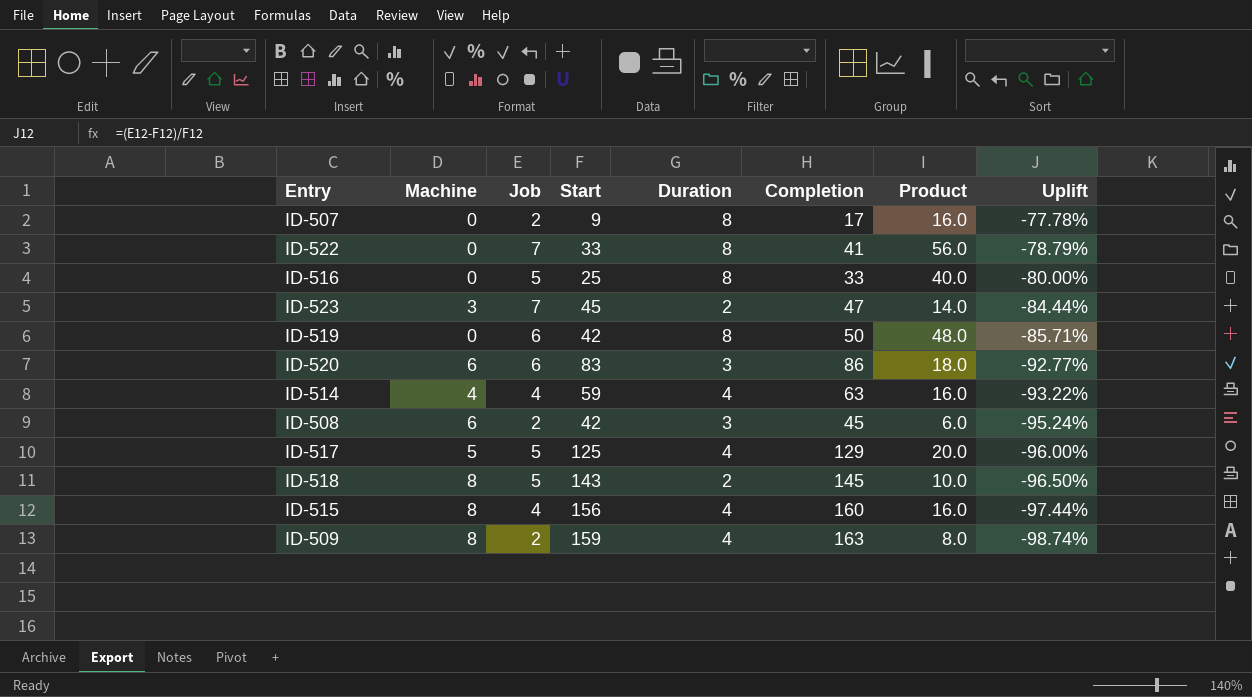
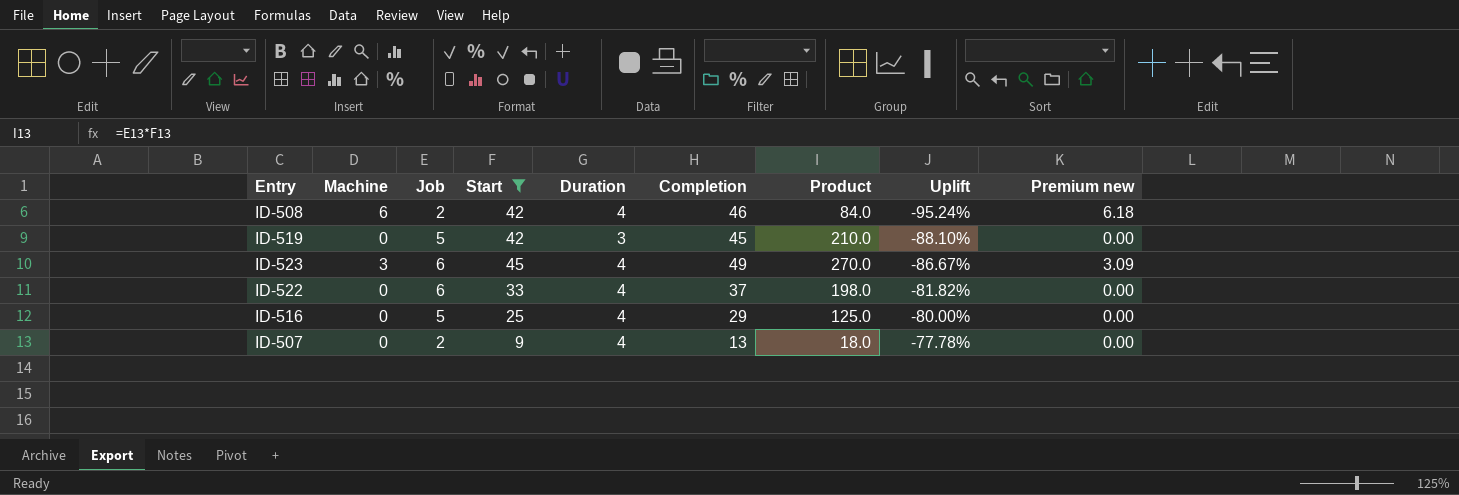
filter: none -> Start <= 45
row order: Uplift descending -> Uplift ascending
column Product | formula: [Job] * [Duration] -> [Job] * [Start]
column Premium new | formula: none -> [Machine] * 1.03
ID-508 | Duration: 3 -> 4
ID-508 | Completion: 45 -> 46
ID-519 | Job: 6 -> 5
ID-519 | Duration: 8 -> 3
ID-519 | Completion: 50 -> 45
ID-519 | Uplift: -85.71% -> -88.10%
ID-523 | Job: 7 -> 6
ID-523 | Duration: 2 -> 4
ID-523 | Completion: 47 -> 49
ID-523 | Uplift: -84.44% -> -86.67%
ID-522 | Job: 7 -> 6
ID-522 | Duration: 8 -> 4
ID-522 | Completion: 41 -> 37
ID-522 | Uplift: -78.79% -> -81.82%
ID-516 | Duration: 8 -> 4
ID-516 | Completion: 33 -> 29
ID-507 | Duration: 8 -> 4
ID-507 | Completion: 17 -> 13

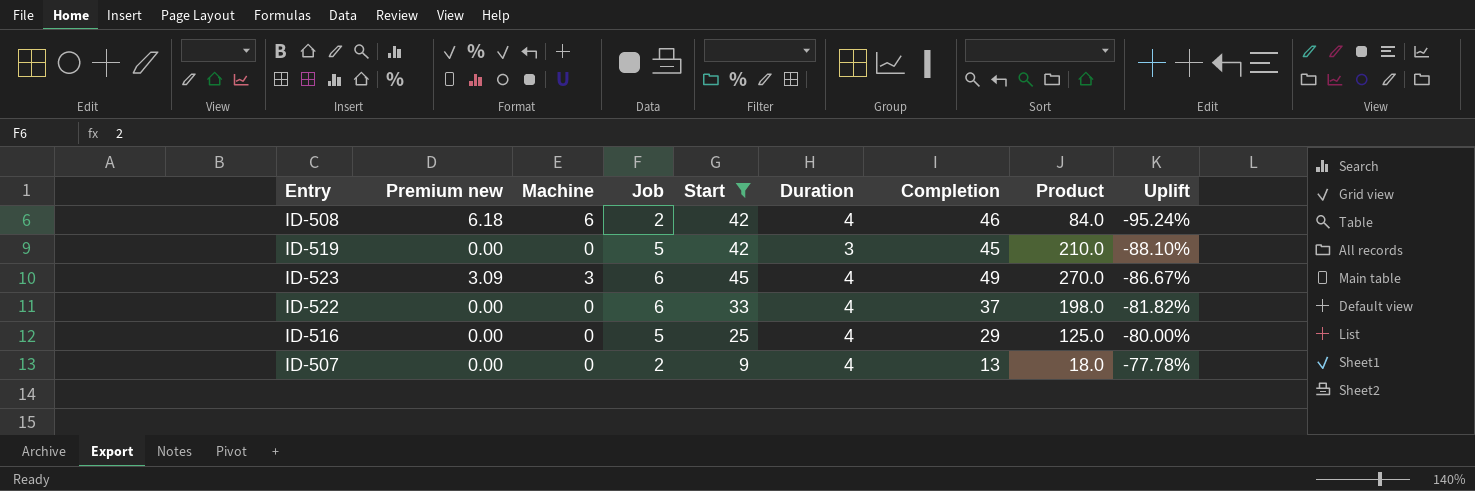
column Premium new | position: 9 -> 2

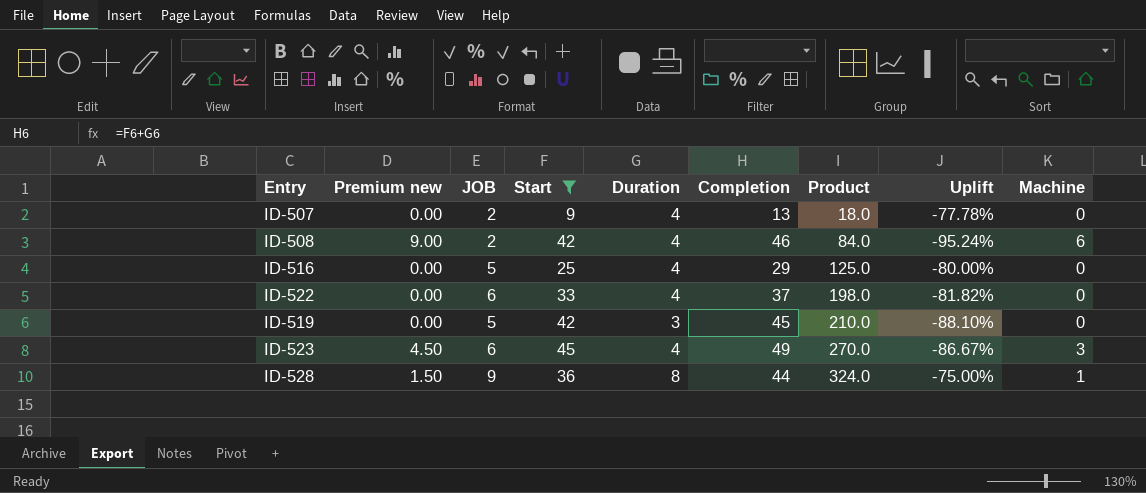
row order: Uplift ascending -> Product ascending
column Premium new | formula: [Machine] * 1.03 -> [Machine] * 1.5
column name: Job -> JOB
column Machine | position: 3 -> 9
row ID-528: none -> 1.50 | 9 | 36 | 8 | 44 | 324.0 | -75.00% | 1

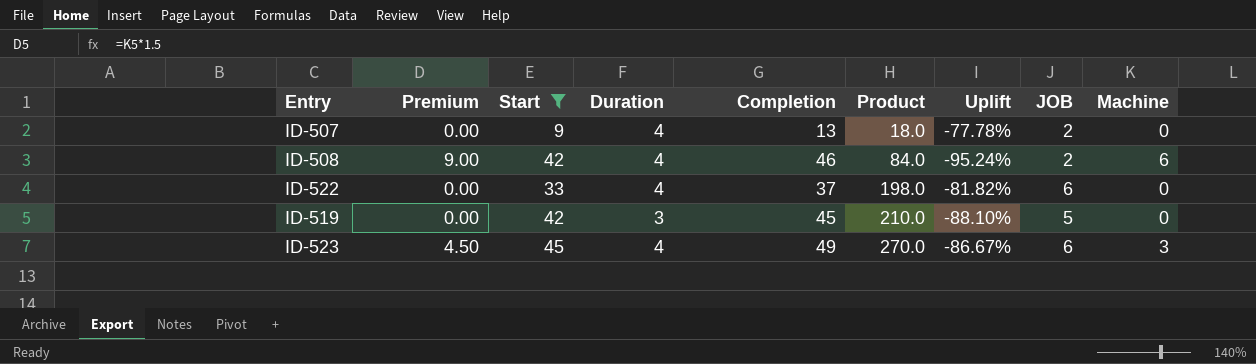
column name: Premium new -> Premium
column JOB | position: 3 -> 8
row ID-516: 0.00 | 5 | 25 | 4 | 29 | 125.0 | -80.00% | 0 -> none
row ID-528: 1.50 | 9 | 36 | 8 | 44 | 324.0 | -75.00% | 1 -> none

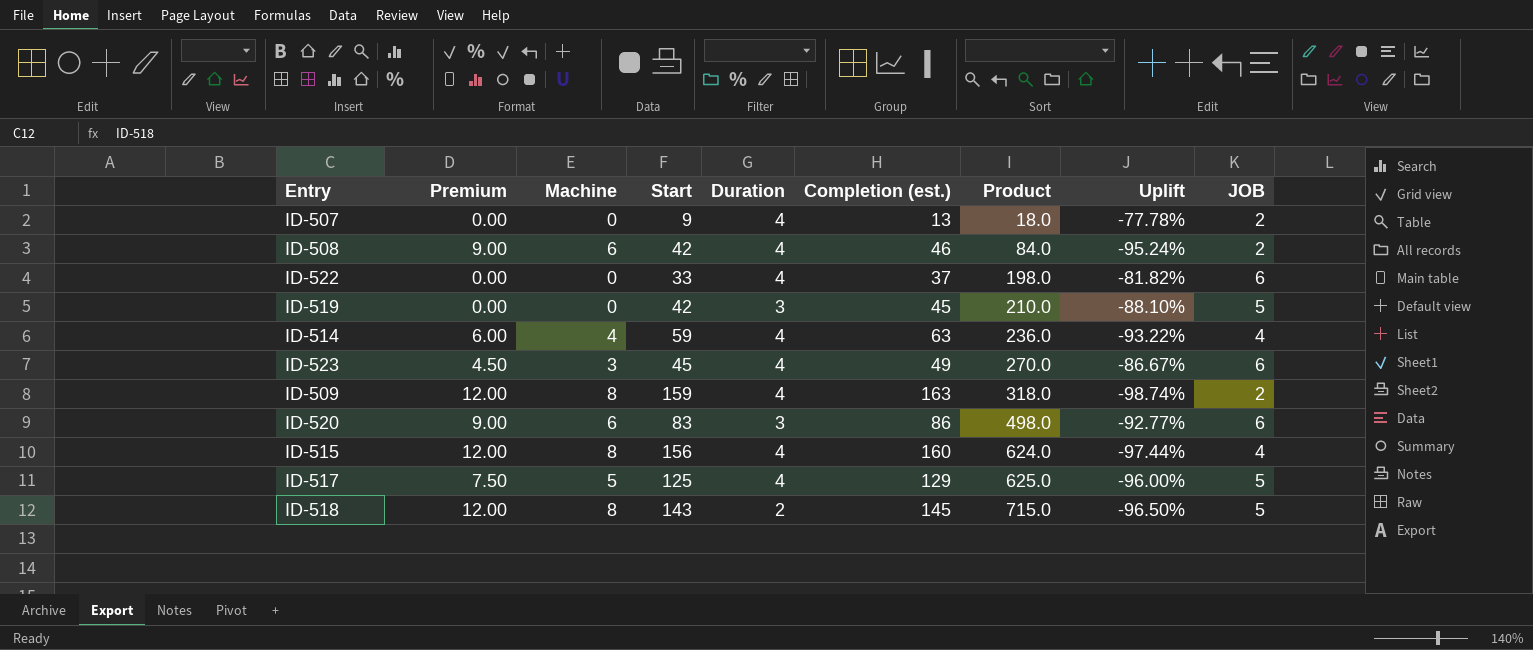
filter: Start <= 45 -> none
column Machine | position: 9 -> 3
column name: Completion -> Completion (est.)

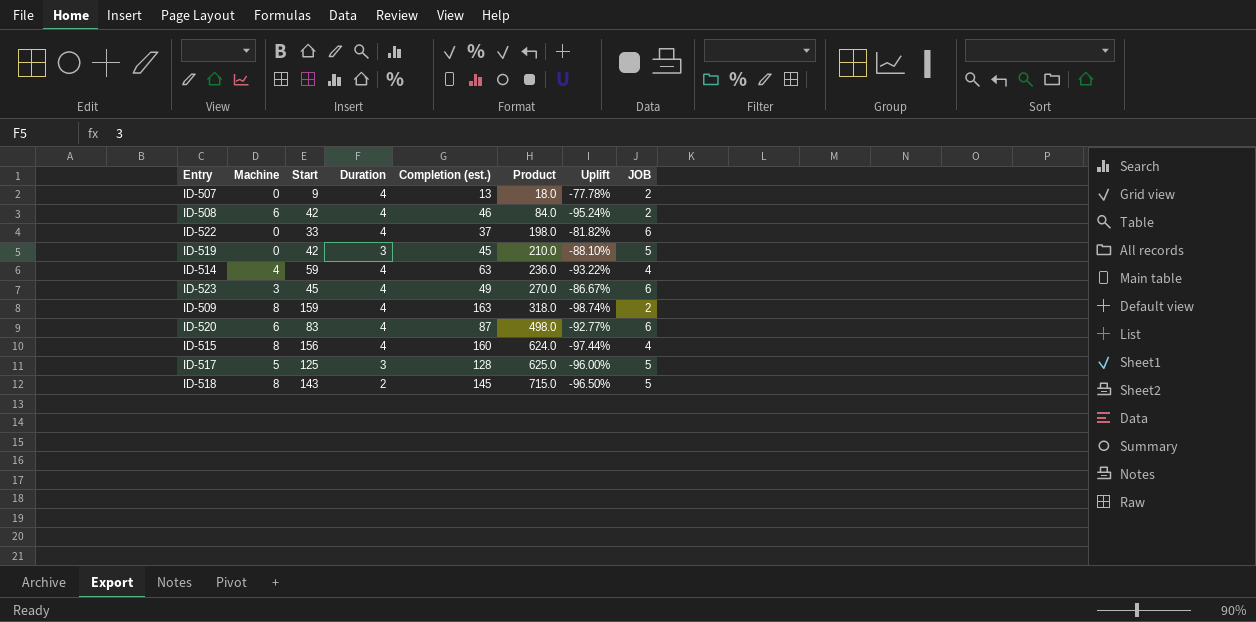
column Premium | formula: [Machine] * 1.5 -> none
ID-520 | Duration: 3 -> 4
ID-520 | Completion (est.): 86 -> 87
ID-517 | Duration: 4 -> 3
ID-517 | Completion (est.): 129 -> 128

